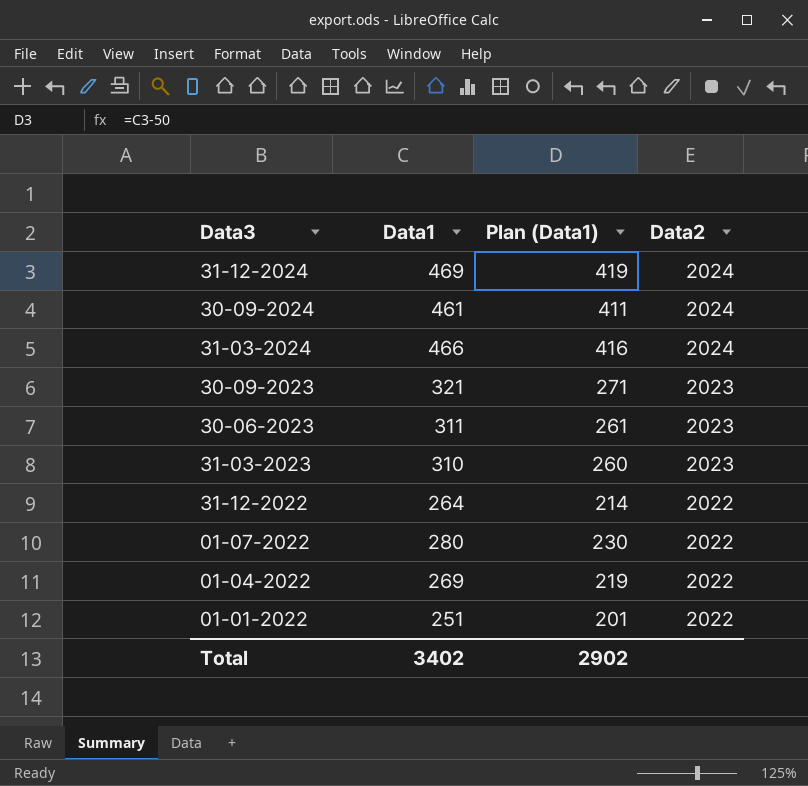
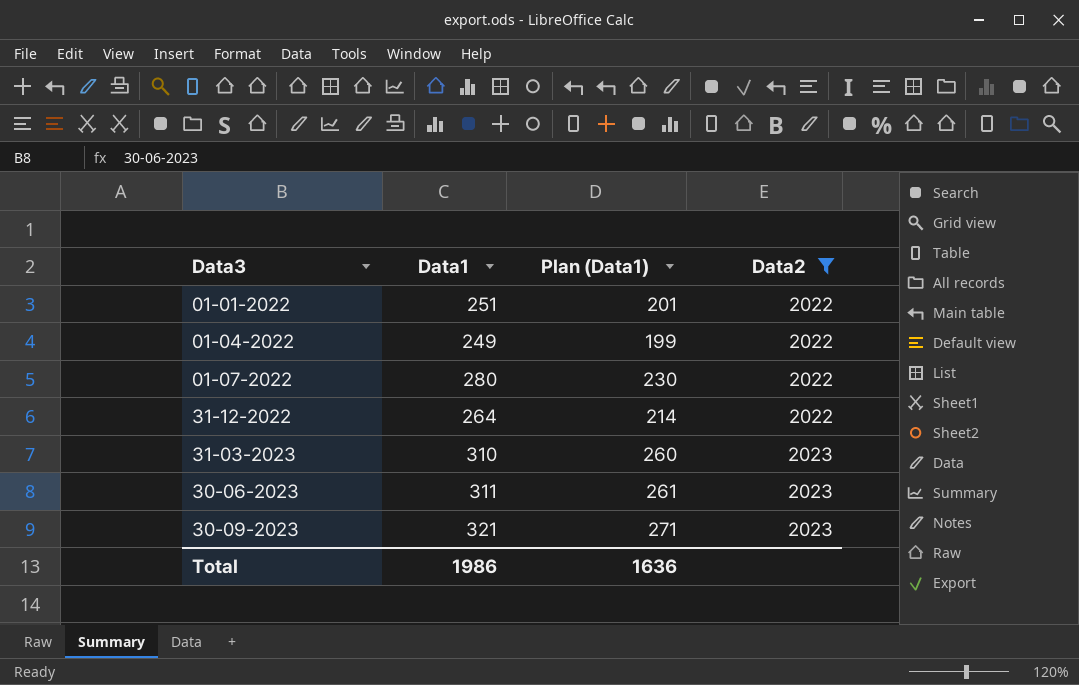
filter: none -> Data2 != 2024
row order: Data3 descending -> Data3 ascending
01-04-2022 | Data1: 269 -> 249
01-04-2022 | Plan (Data1): 219 -> 199
Total | Data1: 3402 -> 1986
Total | Plan (Data1): 2902 -> 1636

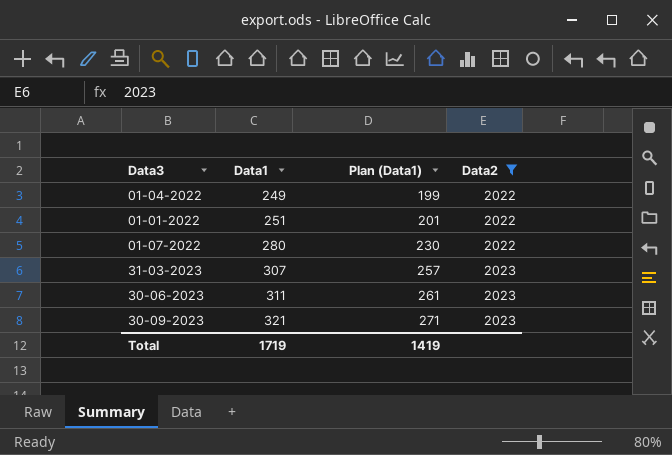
row order: Data3 ascending -> Data1 ascending
row 31-12-2022: 264 | 214 | 2022 -> none
31-03-2023 | Data1: 310 -> 307
31-03-2023 | Plan (Data1): 260 -> 257
Total | Data1: 1986 -> 1719
Total | Plan (Data1): 1636 -> 1419

